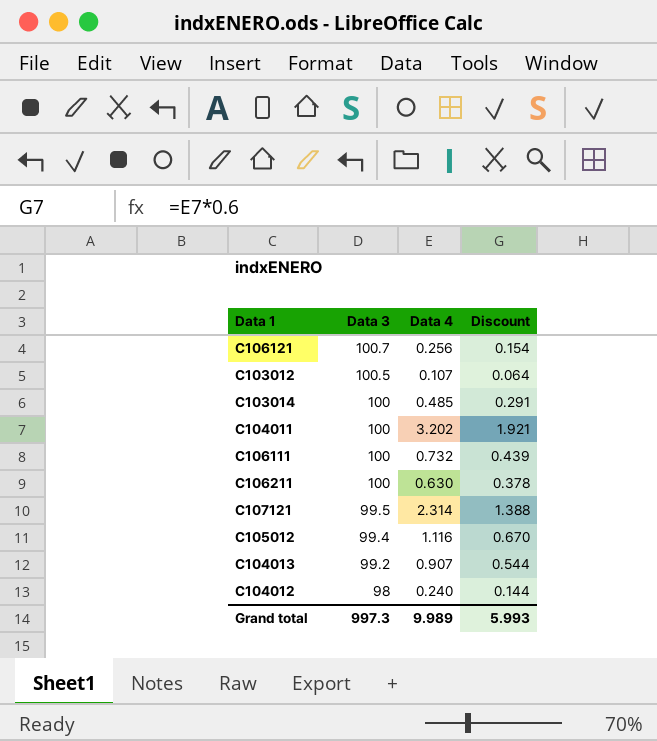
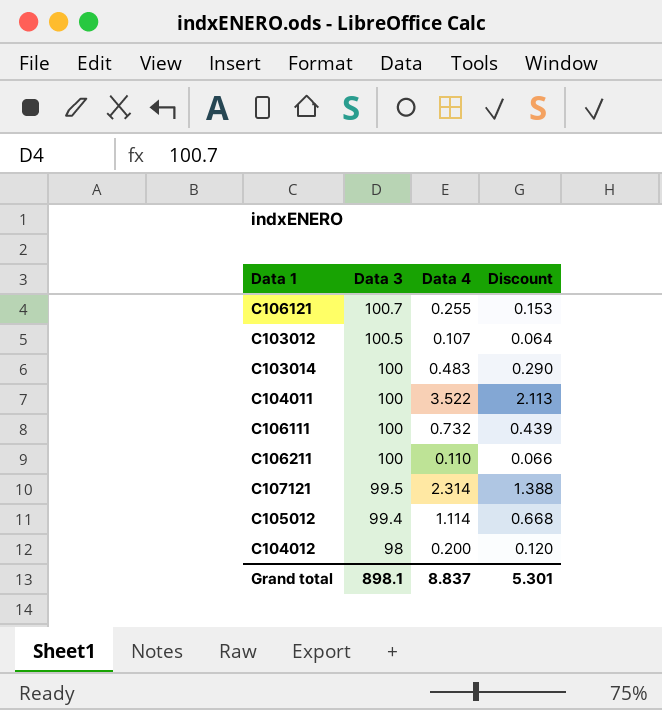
row C104013: 99.2 | 0.907 | 0.544 -> none
C106121 | Data 4: 0.256 -> 0.255
C106121 | Discount: 0.154 -> 0.153
C103014 | Data 4: 0.485 -> 0.483
C103014 | Discount: 0.291 -> 0.290
C104011 | Data 4: 3.202 -> 3.522
C104011 | Discount: 1.921 -> 2.113
C106211 | Data 4: 0.630 -> 0.110
C106211 | Discount: 0.378 -> 0.066
C105012 | Data 4: 1.116 -> 1.114
C105012 | Discount: 0.670 -> 0.668
C104012 | Data 4: 0.240 -> 0.200
C104012 | Discount: 0.144 -> 0.120
Grand total | Data 3: 997.3 -> 898.1
Grand total | Data 4: 9.989 -> 8.837
Grand total | Discount: 5.993 -> 5.301

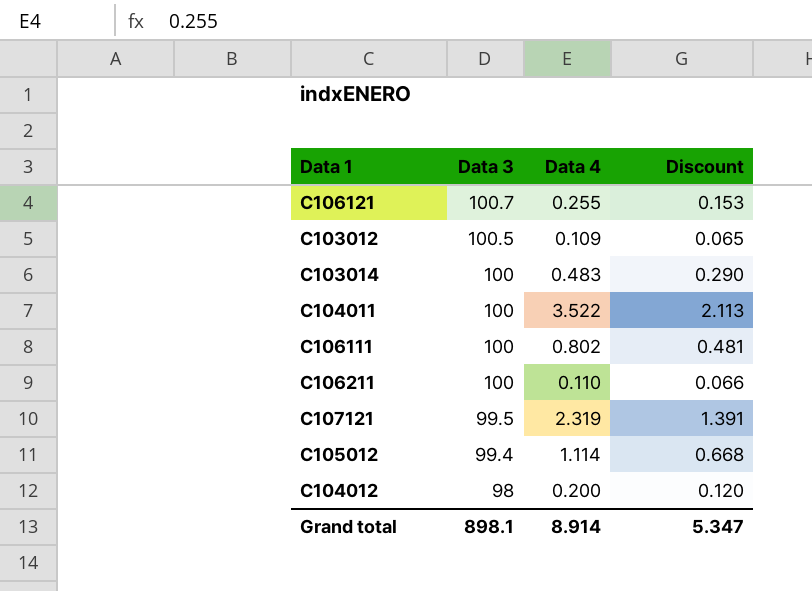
C103012 | Data 4: 0.107 -> 0.109
C103012 | Discount: 0.064 -> 0.065
C106111 | Data 4: 0.732 -> 0.802
C106111 | Discount: 0.439 -> 0.481
C107121 | Data 4: 2.314 -> 2.319
C107121 | Discount: 1.388 -> 1.391
Grand total | Data 4: 8.837 -> 8.914
Grand total | Discount: 5.301 -> 5.347

